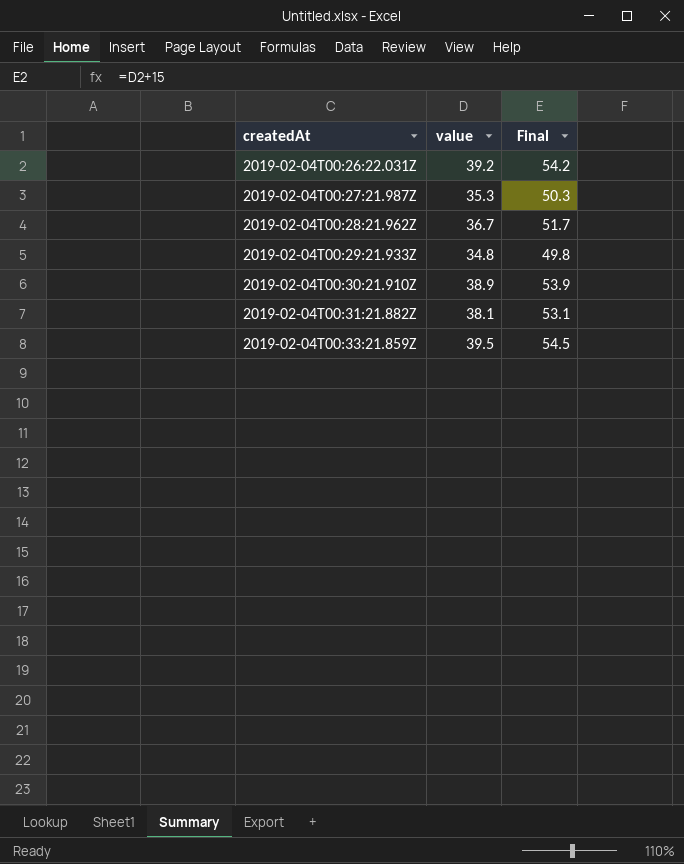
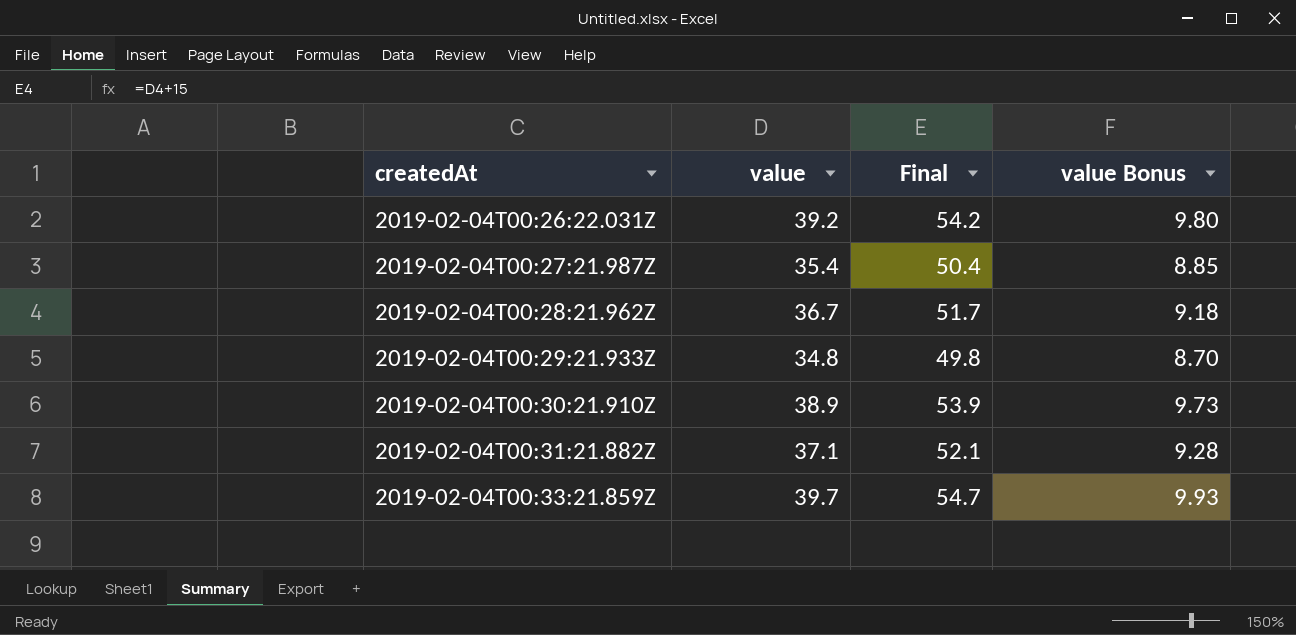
column value Bonus | formula: none -> [value] * 0.25
2019-02-04T00:27:21.987Z | value: 35.3 -> 35.4
2019-02-04T00:27:21.987Z | Final: 50.3 -> 50.4
2019-02-04T00:31:21.882Z | value: 38.1 -> 37.1
2019-02-04T00:31:21.882Z | Final: 53.1 -> 52.1
2019-02-04T00:33:21.859Z | value: 39.5 -> 39.7
2019-02-04T00:33:21.859Z | Final: 54.5 -> 54.7

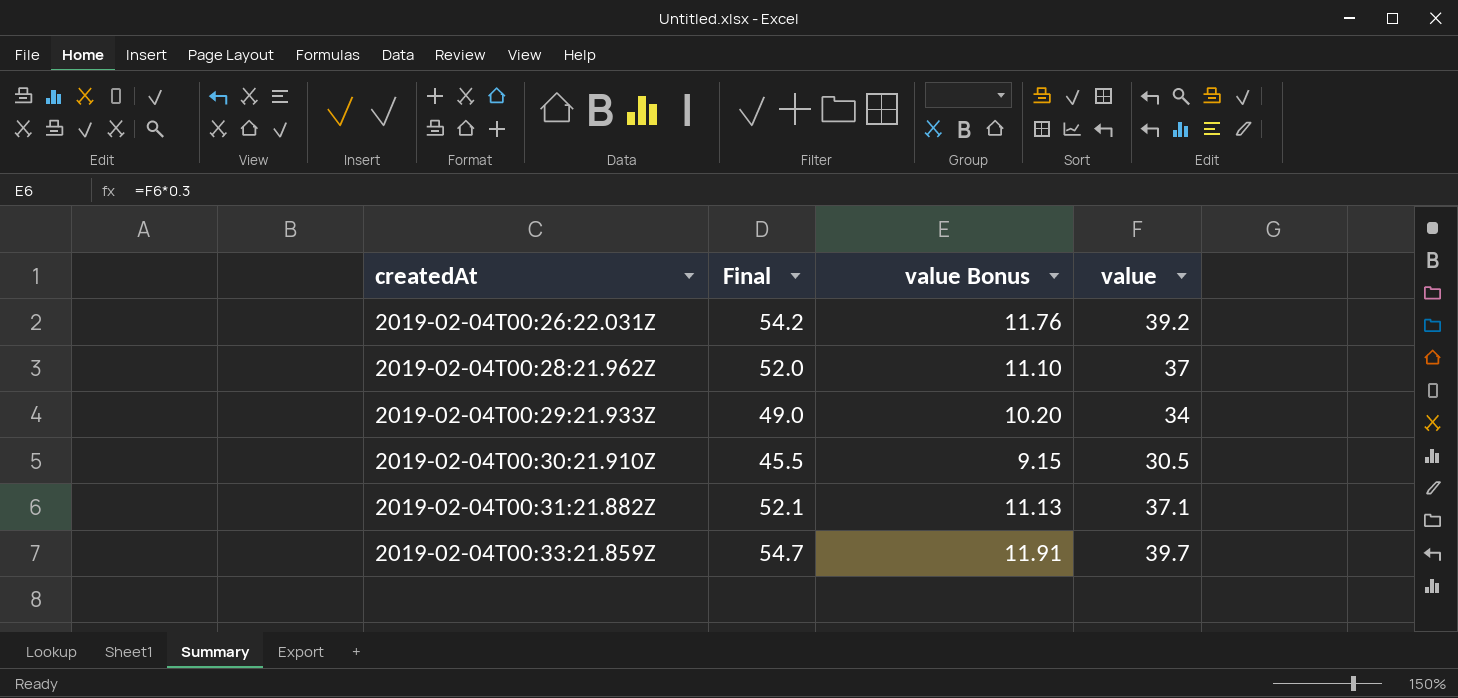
column value Bonus | formula: [value] * 0.25 -> [value] * 0.3
column value | position: 2 -> 4
row 2019-02-04T00:27:21.987Z: 35.4 | 50.4 | 8.85 -> none
2019-02-04T00:28:21.962Z | Final: 51.7 -> 52.0
2019-02-04T00:28:21.962Z | value: 36.7 -> 37
2019-02-04T00:29:21.933Z | Final: 49.8 -> 49.0
2019-02-04T00:29:21.933Z | value: 34.8 -> 34
2019-02-04T00:30:21.910Z | Final: 53.9 -> 45.5
2019-02-04T00:30:21.910Z | value: 38.9 -> 30.5

